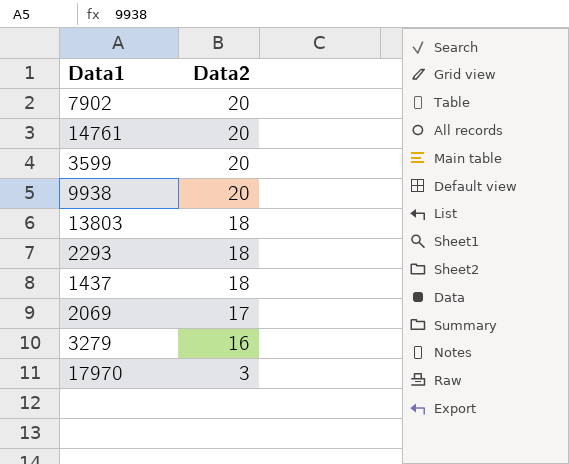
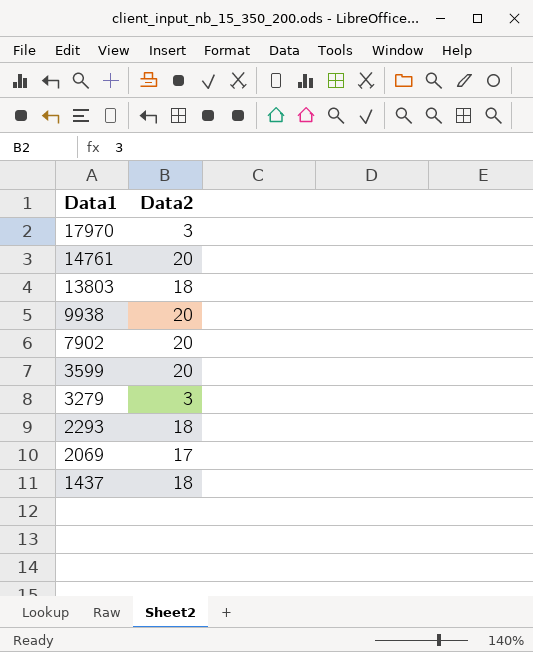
row order: Data2 descending -> Data1 descending
3279 | Data2: 16 -> 3

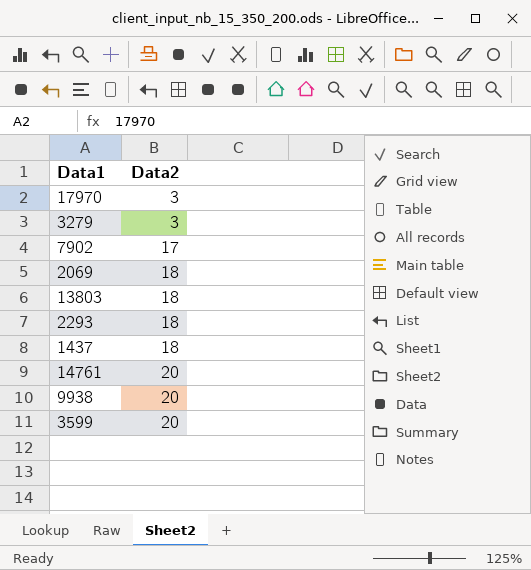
row order: Data1 descending -> Data2 ascending
7902 | Data2: 20 -> 17
2069 | Data2: 17 -> 18

